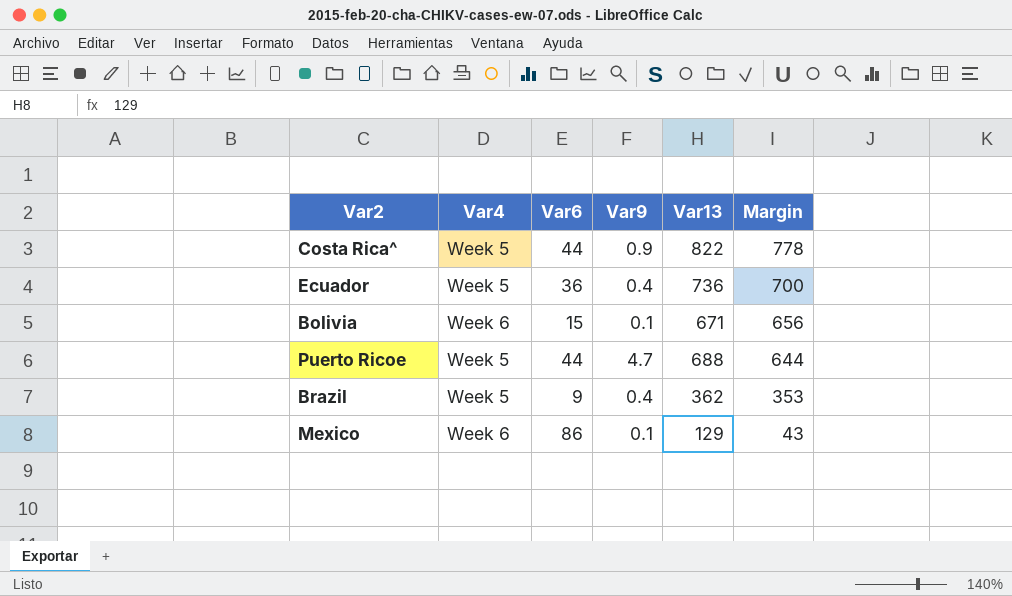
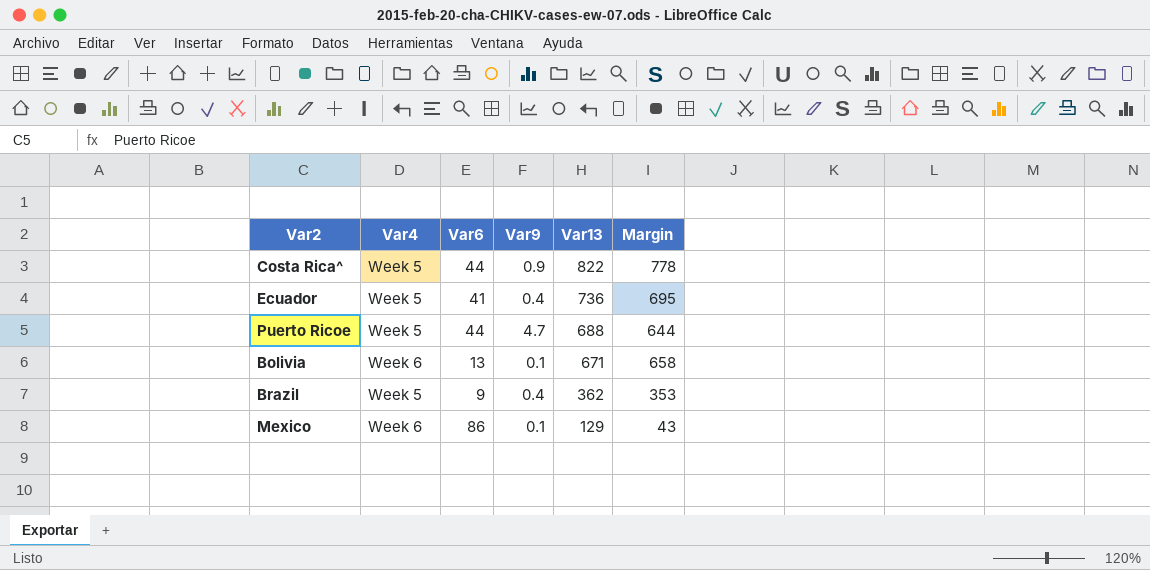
row order: Margin descending -> Var13 descending
Ecuador | Var6: 36 -> 41
Ecuador | Margin: 700 -> 695
Bolivia | Var6: 15 -> 13
Bolivia | Margin: 656 -> 658

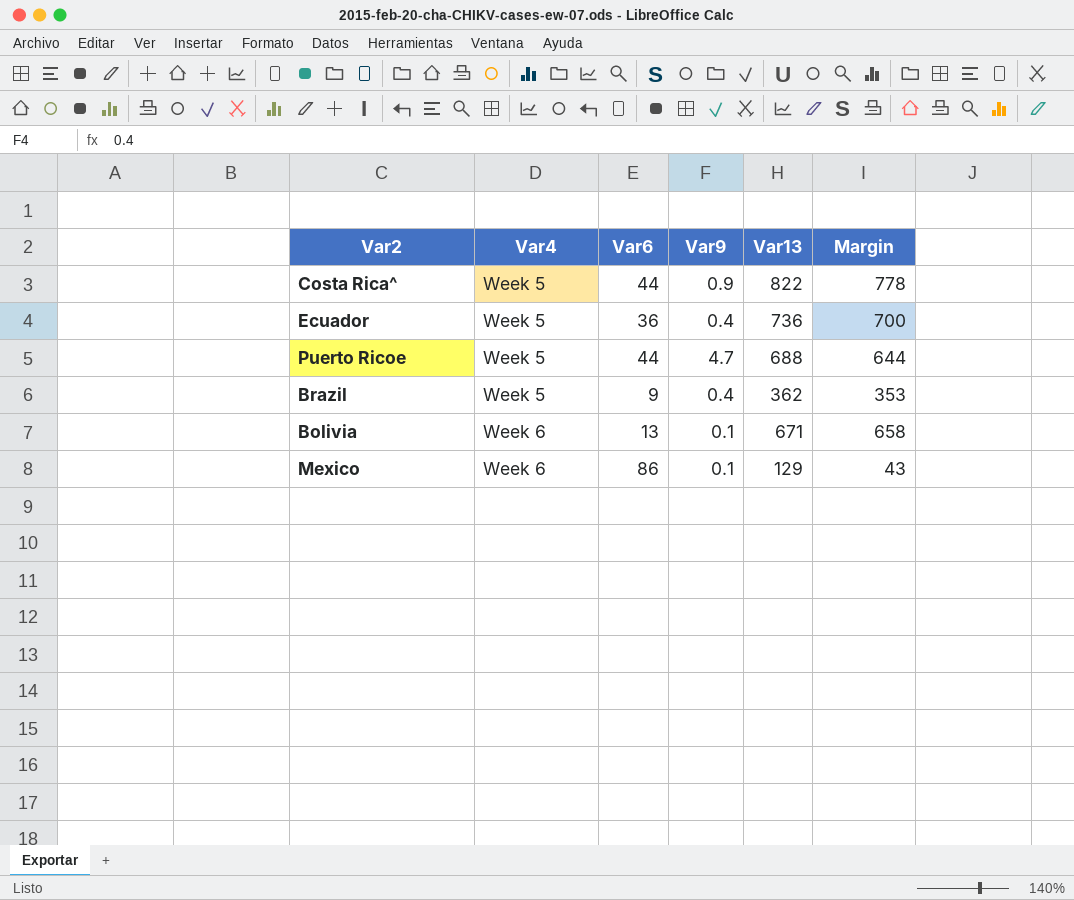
row order: Var13 descending -> Var4 ascending
Ecuador | Var6: 41 -> 36
Ecuador | Margin: 695 -> 700

